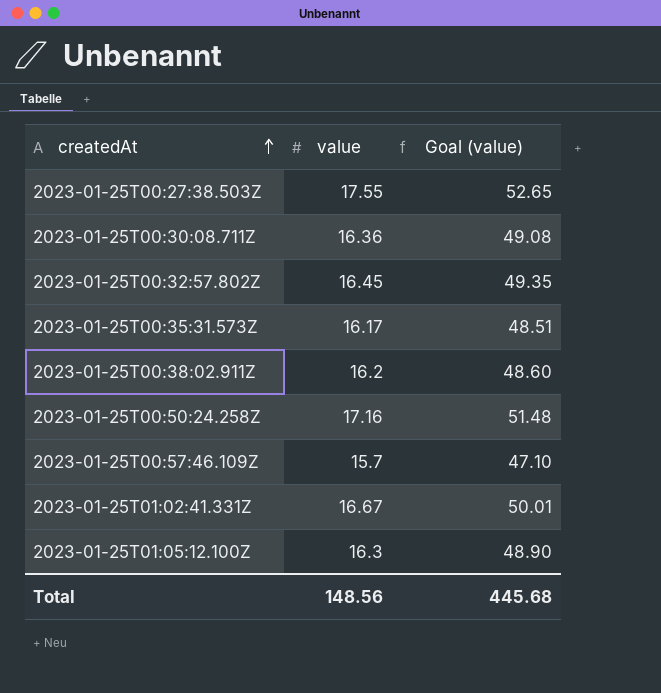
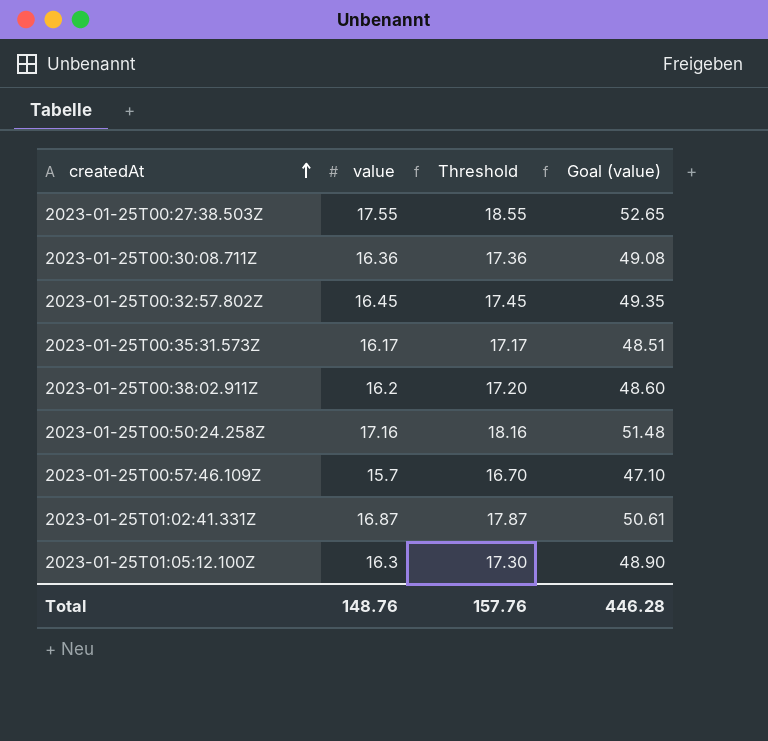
column Threshold | formula: none -> [value] + 1
2023-01-25T01:02:41.331Z | value: 16.67 -> 16.87
2023-01-25T01:02:41.331Z | Goal (value): 50.01 -> 50.61
Total | value: 148.56 -> 148.76
Total | Goal (value): 445.68 -> 446.28

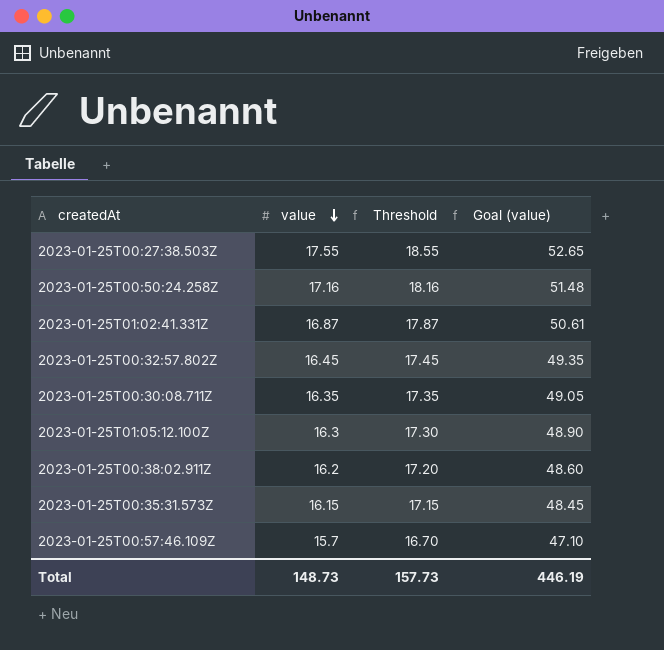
row order: createdAt ascending -> value descending
2023-01-25T00:30:08.711Z | value: 16.36 -> 16.35
2023-01-25T00:30:08.711Z | Threshold: 17.36 -> 17.35
2023-01-25T00:30:08.711Z | Goal (value): 49.08 -> 49.05
2023-01-25T00:35:31.573Z | value: 16.17 -> 16.15
2023-01-25T00:35:31.573Z | Threshold: 17.17 -> 17.15
2023-01-25T00:35:31.573Z | Goal (value): 48.51 -> 48.45
Total | value: 148.76 -> 148.73
Total | Threshold: 157.76 -> 157.73
Total | Goal (value): 446.28 -> 446.19

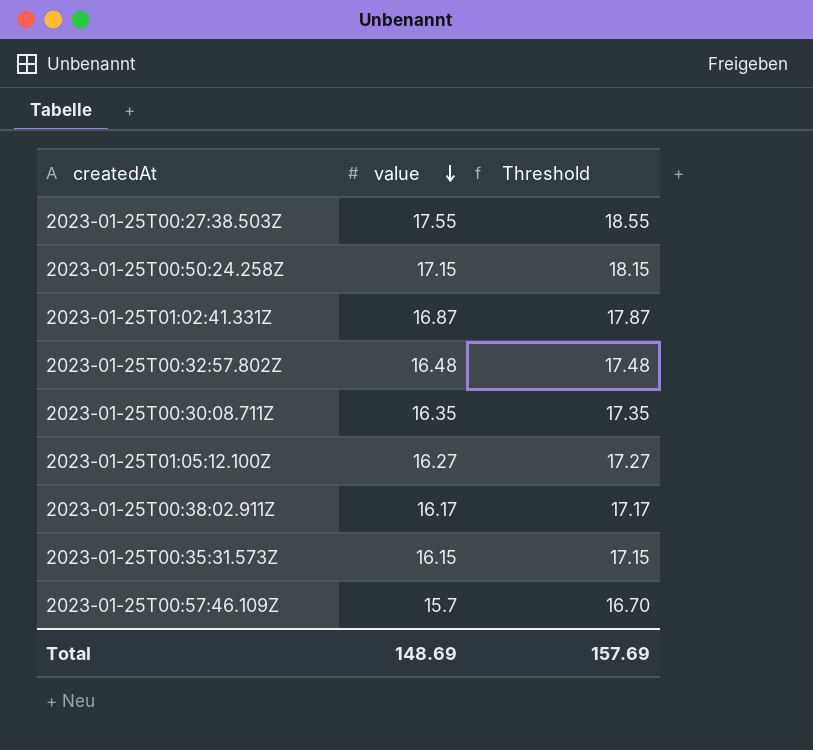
column Goal (value) | formula: [value] * 3 -> none
2023-01-25T00:50:24.258Z | value: 17.16 -> 17.15
2023-01-25T00:50:24.258Z | Threshold: 18.16 -> 18.15
2023-01-25T00:32:57.802Z | value: 16.45 -> 16.48
2023-01-25T00:32:57.802Z | Threshold: 17.45 -> 17.48
2023-01-25T01:05:12.100Z | value: 16.3 -> 16.27
2023-01-25T01:05:12.100Z | Threshold: 17.30 -> 17.27
2023-01-25T00:38:02.911Z | value: 16.2 -> 16.17
2023-01-25T00:38:02.911Z | Threshold: 17.20 -> 17.17
Total | value: 148.73 -> 148.69
Total | Threshold: 157.73 -> 157.69

